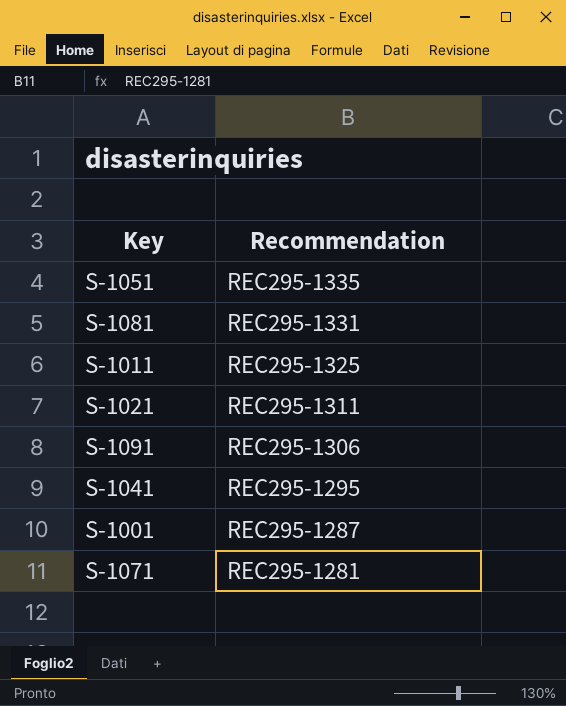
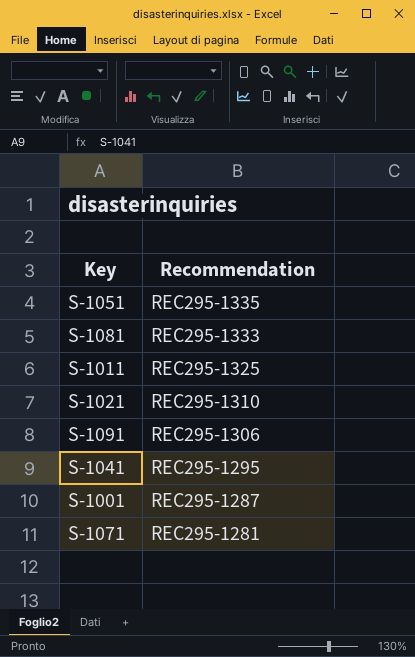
S-1081 | Recommendation: REC295-1331 -> REC295-1333
S-1021 | Recommendation: REC295-1311 -> REC295-1310

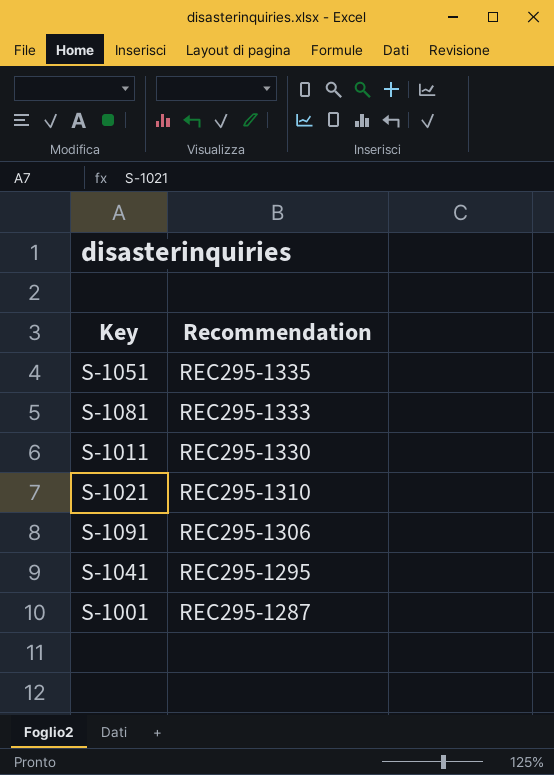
row S-1071: REC295-1281 -> none
S-1011 | Recommendation: REC295-1325 -> REC295-1330

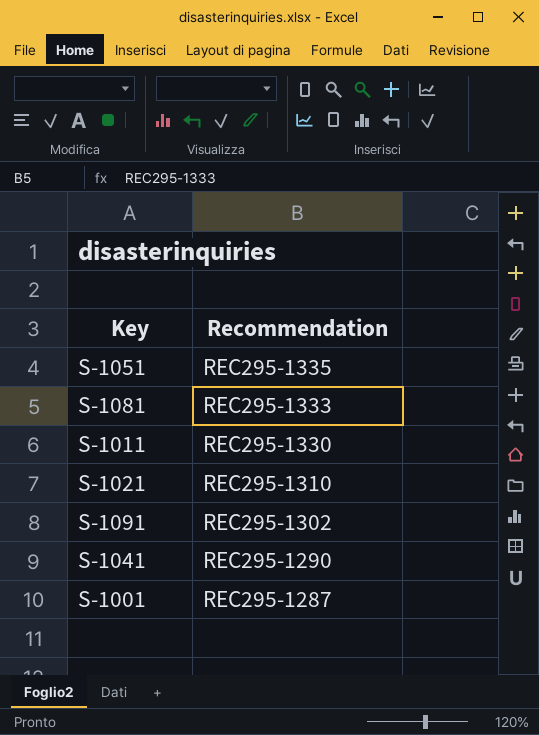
S-1091 | Recommendation: REC295-1306 -> REC295-1302
S-1041 | Recommendation: REC295-1295 -> REC295-1290

